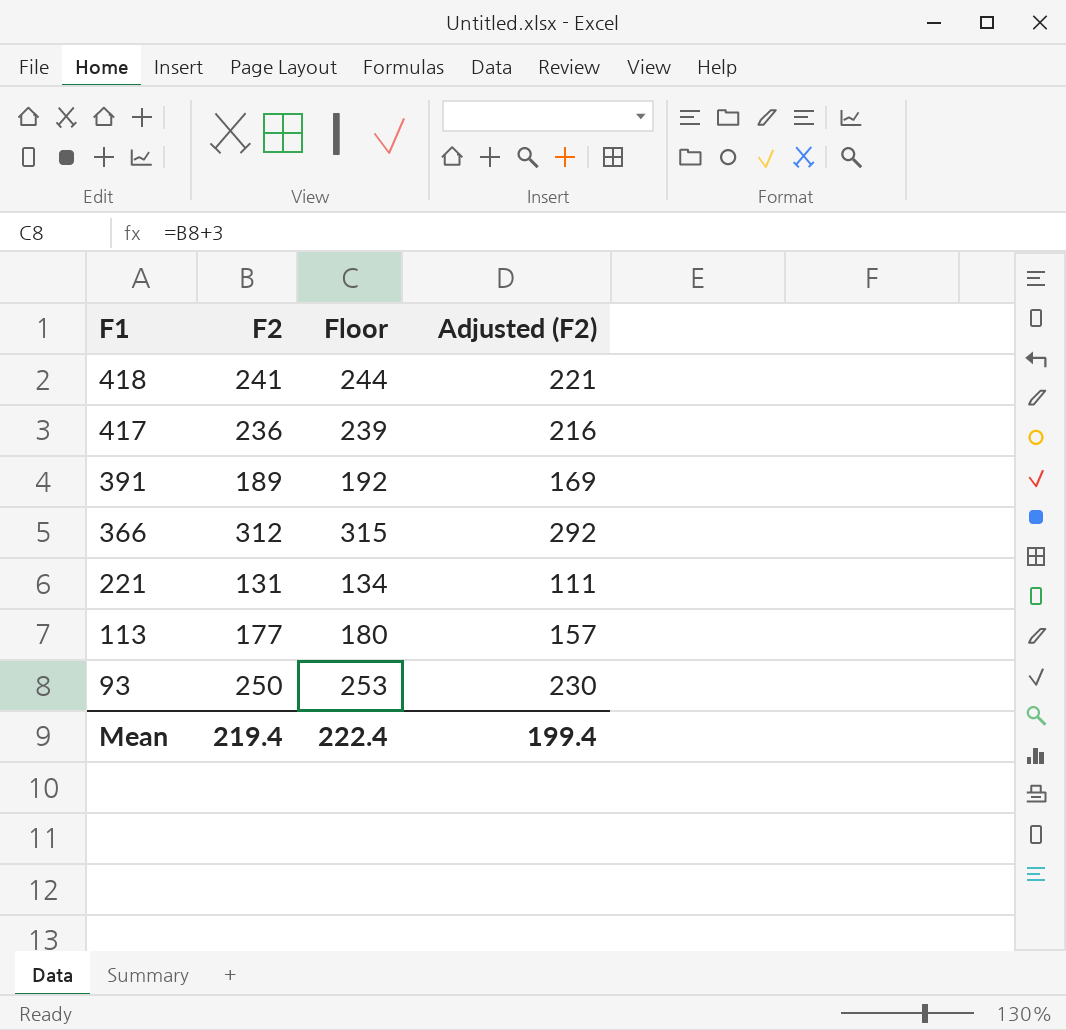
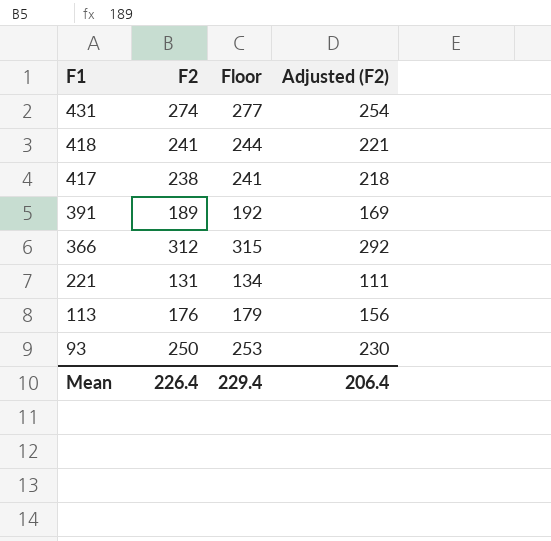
row 431: none -> 274 | 277 | 254
417 | F2: 236 -> 238
417 | Floor: 239 -> 241
417 | Adjusted (F2): 216 -> 218
113 | F2: 177 -> 176
113 | Floor: 180 -> 179
113 | Adjusted (F2): 157 -> 156
Mean | F2: 219.4 -> 226.4
Mean | Floor: 222.4 -> 229.4
Mean | Adjusted (F2): 199.4 -> 206.4

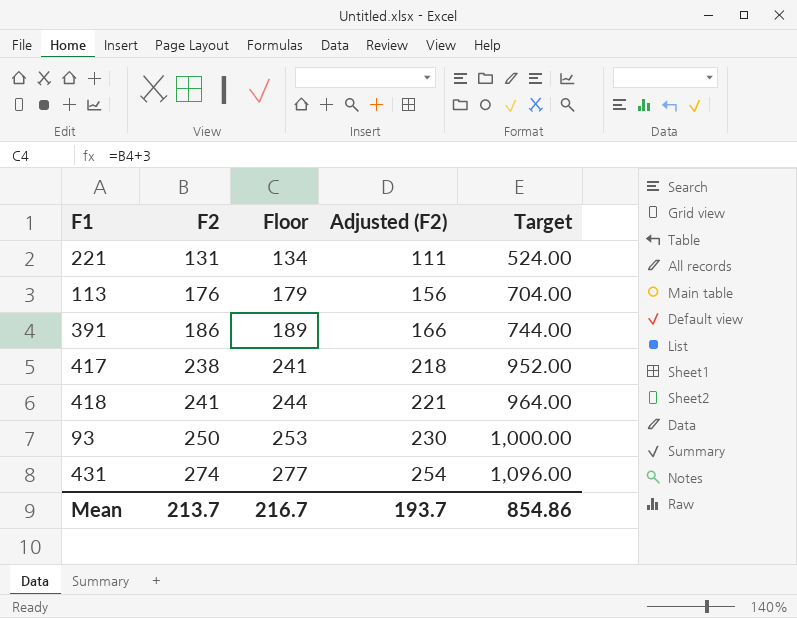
row order: F1 descending -> F2 ascending
column Target | formula: none -> [F2] * 4
row 366: 312 | 315 | 292 -> none
391 | F2: 189 -> 186
391 | Floor: 192 -> 189
391 | Adjusted (F2): 169 -> 166
Mean | F2: 226.4 -> 213.7
Mean | Floor: 229.4 -> 216.7
Mean | Adjusted (F2): 206.4 -> 193.7

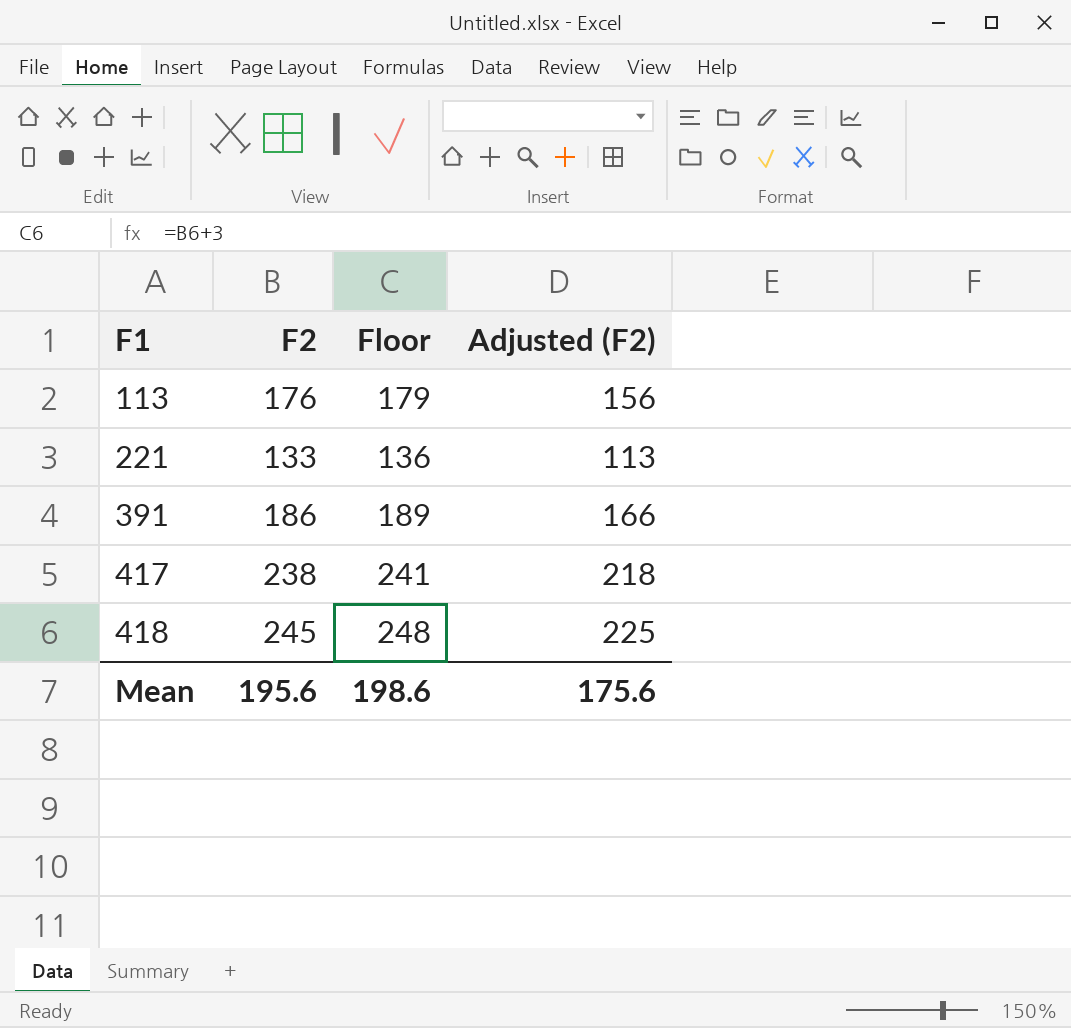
row order: F2 ascending -> F1 ascending
column Target | formula: [F2] * 4 -> none
row 93: 250 | 253 | 230 | 1,000.00 -> none
row 431: 274 | 277 | 254 | 1,096.00 -> none
221 | F2: 131 -> 133
221 | Floor: 134 -> 136
221 | Adjusted (F2): 111 -> 113
418 | F2: 241 -> 245
418 | Floor: 244 -> 248
418 | Adjusted (F2): 221 -> 225
Mean | F2: 213.7 -> 195.6
Mean | Floor: 216.7 -> 198.6
Mean | Adjusted (F2): 193.7 -> 175.6

